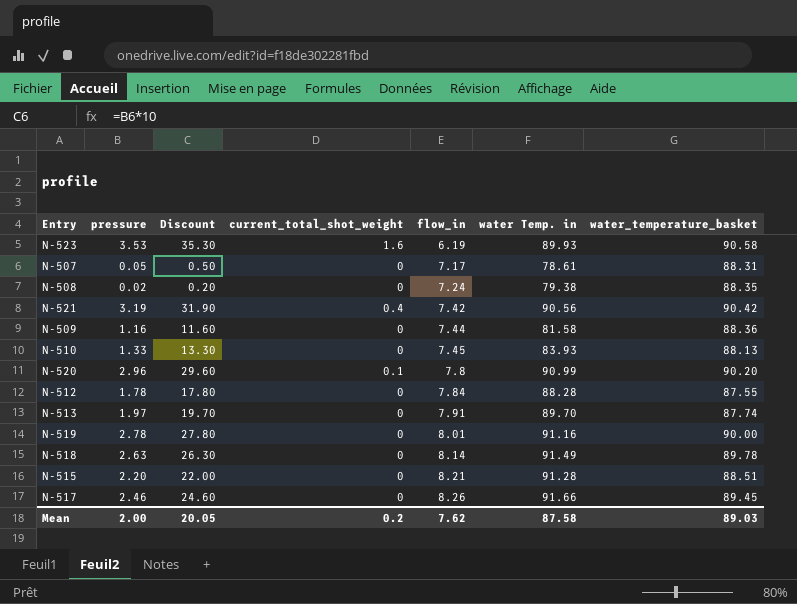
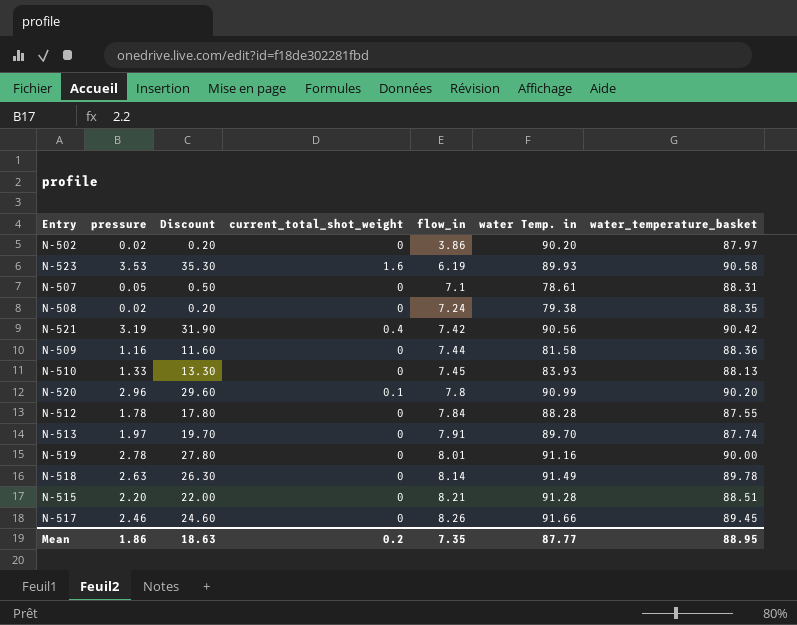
row N-502: none -> 0.02 | 0.20 | 0 | 3.86 | 90.20 | 87.97
N-507 | flow_in: 7.17 -> 7.1
Mean | pressure: 2.00 -> 1.86
Mean | Discount: 20.05 -> 18.63
Mean | flow_in: 7.62 -> 7.35
Mean | water Temp. in: 87.58 -> 87.77
Mean | water_temperature_basket: 89.03 -> 88.95

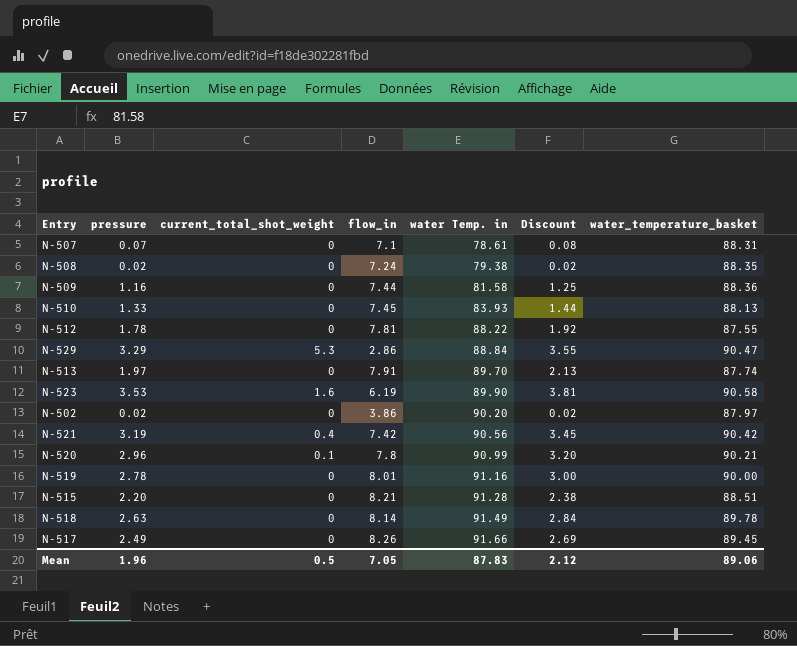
row order: flow_in ascending -> water Temp. in ascending
column Discount | formula: [pressure] * 10 -> [pressure] * 1.08
column Discount | position: 3 -> 6
N-507 | pressure: 0.05 -> 0.07
N-512 | flow_in: 7.84 -> 7.81
N-512 | water Temp. in: 88.28 -> 88.22
row N-529: none -> 3.29 | 5.3 | 2.86 | 88.84 | 3.55 | 90.47
N-523 | water Temp. in: 89.93 -> 89.90
N-520 | water_temperature_basket: 90.20 -> 90.21
N-517 | pressure: 2.46 -> 2.49
Mean | pressure: 1.86 -> 1.96
Mean | current_total_shot_weight: 0.2 -> 0.5
Mean | flow_in: 7.35 -> 7.05
Mean | water Temp. in: 87.77 -> 87.83
Mean | Discount: 18.63 -> 2.12
Mean | water_temperature_basket: 88.95 -> 89.06

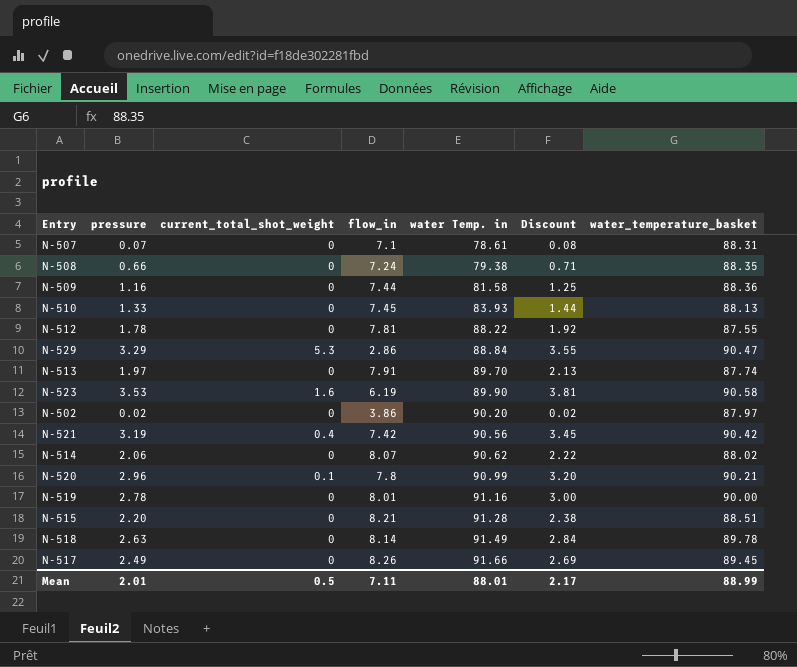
N-508 | pressure: 0.02 -> 0.66
N-508 | Discount: 0.02 -> 0.71
row N-514: none -> 2.06 | 0 | 8.07 | 90.62 | 2.22 | 88.02
Mean | pressure: 1.96 -> 2.01
Mean | flow_in: 7.05 -> 7.11
Mean | water Temp. in: 87.83 -> 88.01
Mean | Discount: 2.12 -> 2.17
Mean | water_temperature_basket: 89.06 -> 88.99

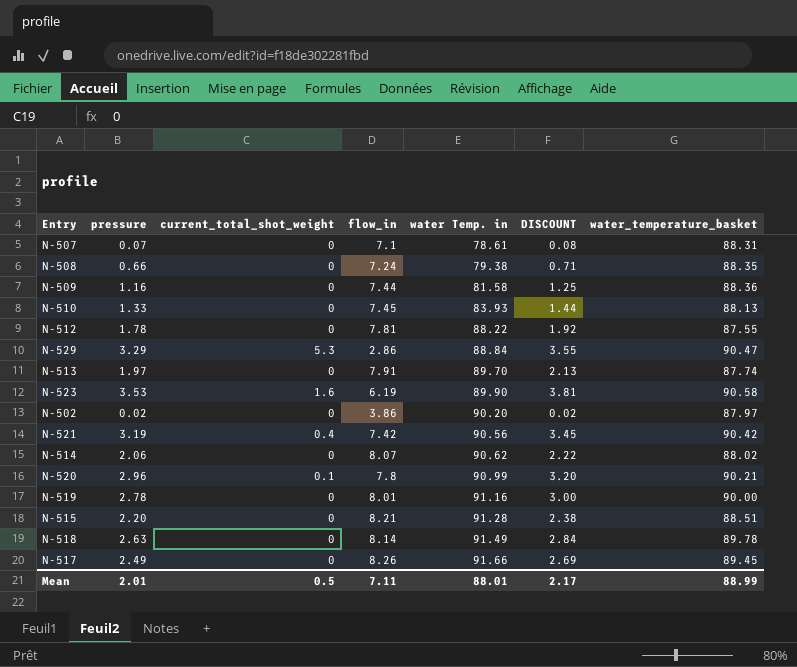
column name: Discount -> DISCOUNT

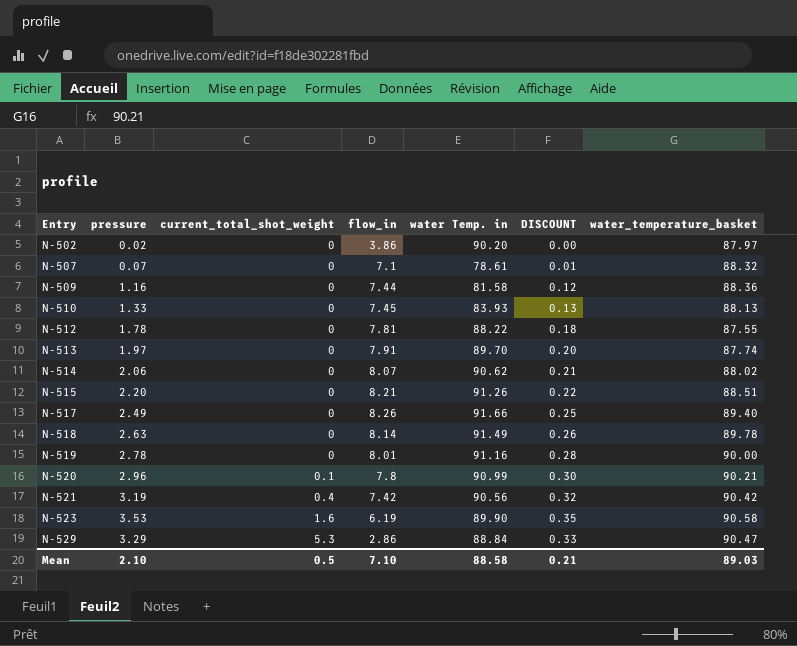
row order: water Temp. in ascending -> Entry ascending
column DISCOUNT | formula: [pressure] * 1.08 -> [pressure] * 0.1
row N-508: 0.66 | 0 | 7.24 | 79.38 | 0.71 | 88.35 -> none
N-507 | water_temperature_basket: 88.31 -> 88.32
N-515 | water Temp. in: 91.28 -> 91.26
N-517 | water_temperature_basket: 89.45 -> 89.40
Mean | pressure: 2.01 -> 2.10
Mean | flow_in: 7.11 -> 7.10
Mean | water Temp. in: 88.01 -> 88.58
Mean | DISCOUNT: 2.17 -> 0.21
Mean | water_temperature_basket: 88.99 -> 89.03

